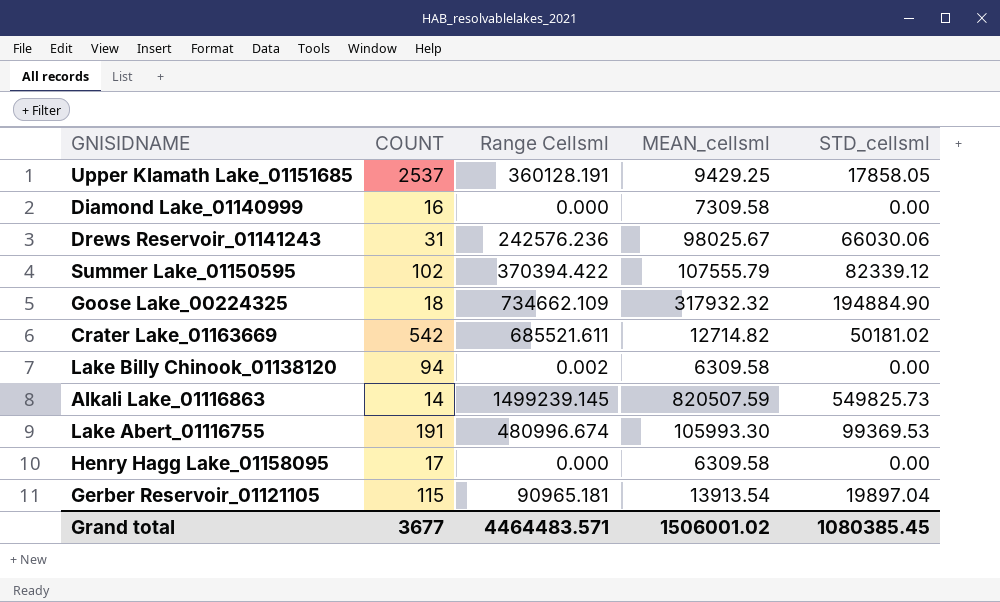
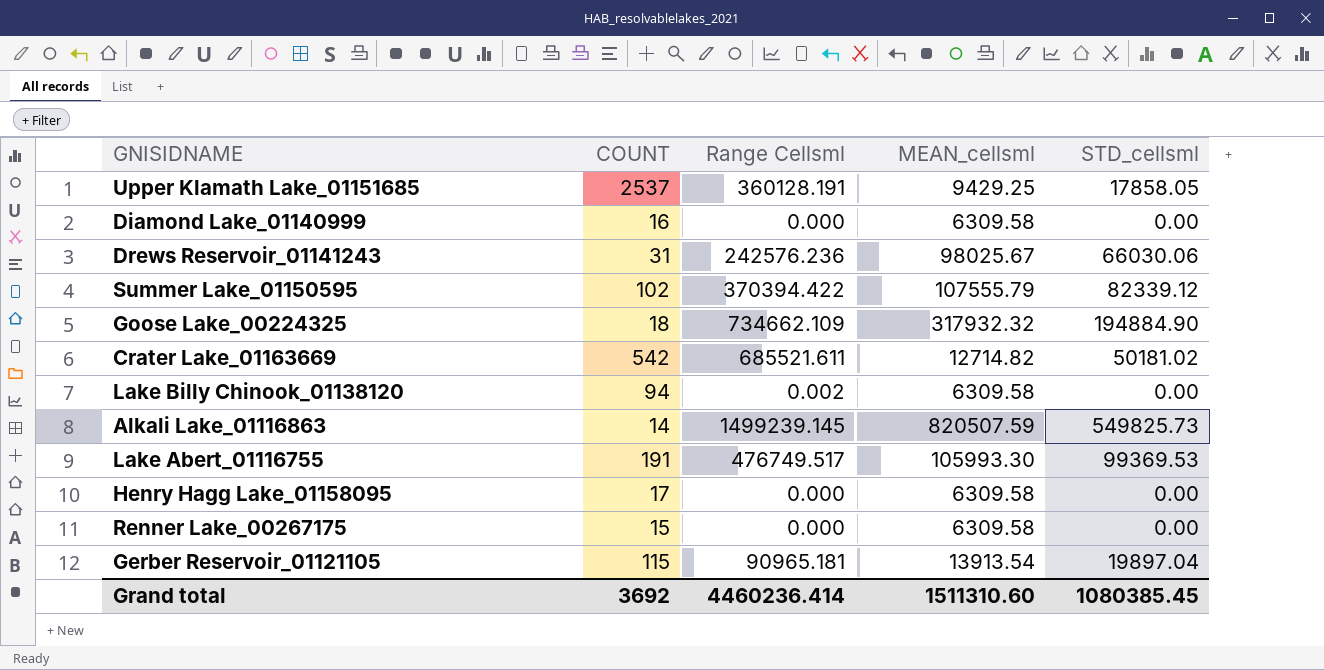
Diamond Lake_01140999 | MEAN_cellsml: 7309.58 -> 6309.58
Lake Abert_01116755 | Range Cellsml: 480996.674 -> 476749.517
row Renner Lake_00267175: none -> 15 | 0.000 | 6309.58 | 0.00
Grand total | COUNT: 3677 -> 3692
Grand total | Range Cellsml: 4464483.571 -> 4460236.414
Grand total | MEAN_cellsml: 1506001.02 -> 1511310.60

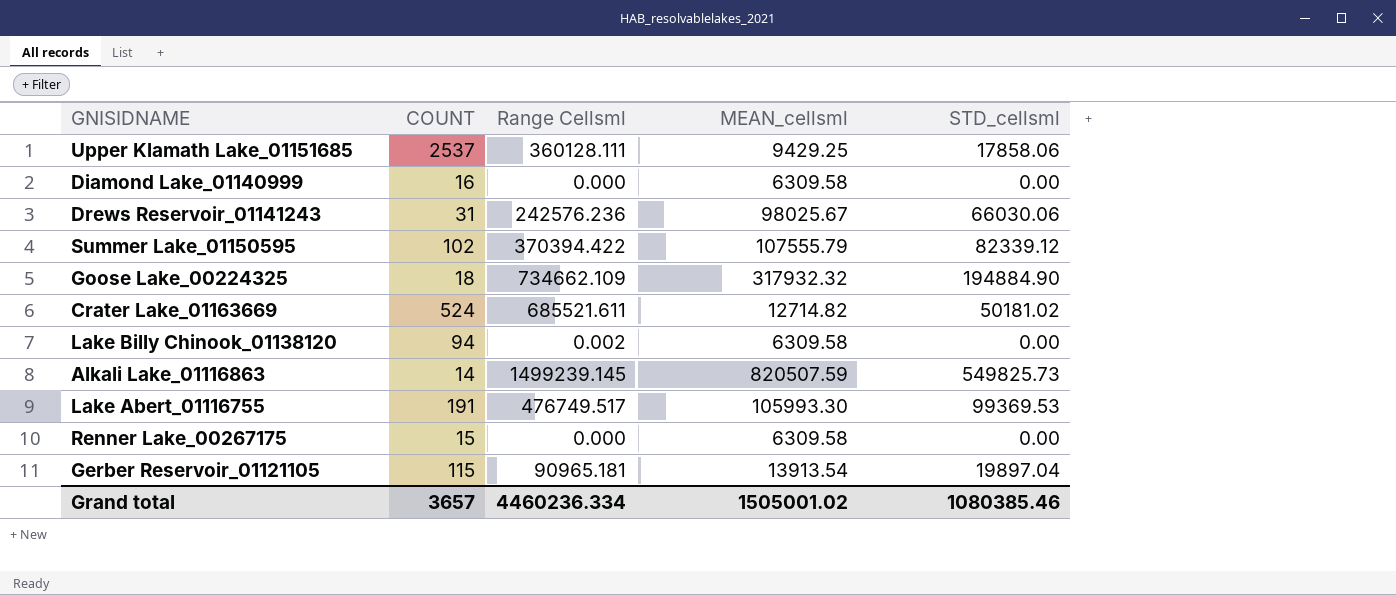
row Henry Hagg Lake_01158095: 17 | 0.000 | 6309.58 | 0.00 -> none
Upper Klamath Lake_01151685 | Range Cellsml: 360128.191 -> 360128.111
Upper Klamath Lake_01151685 | STD_cellsml: 17858.05 -> 17858.06
Crater Lake_01163669 | COUNT: 542 -> 524
Grand total | COUNT: 3692 -> 3657
Grand total | Range Cellsml: 4460236.414 -> 4460236.334
Grand total | MEAN_cellsml: 1511310.60 -> 1505001.02
Grand total | STD_cellsml: 1080385.45 -> 1080385.46

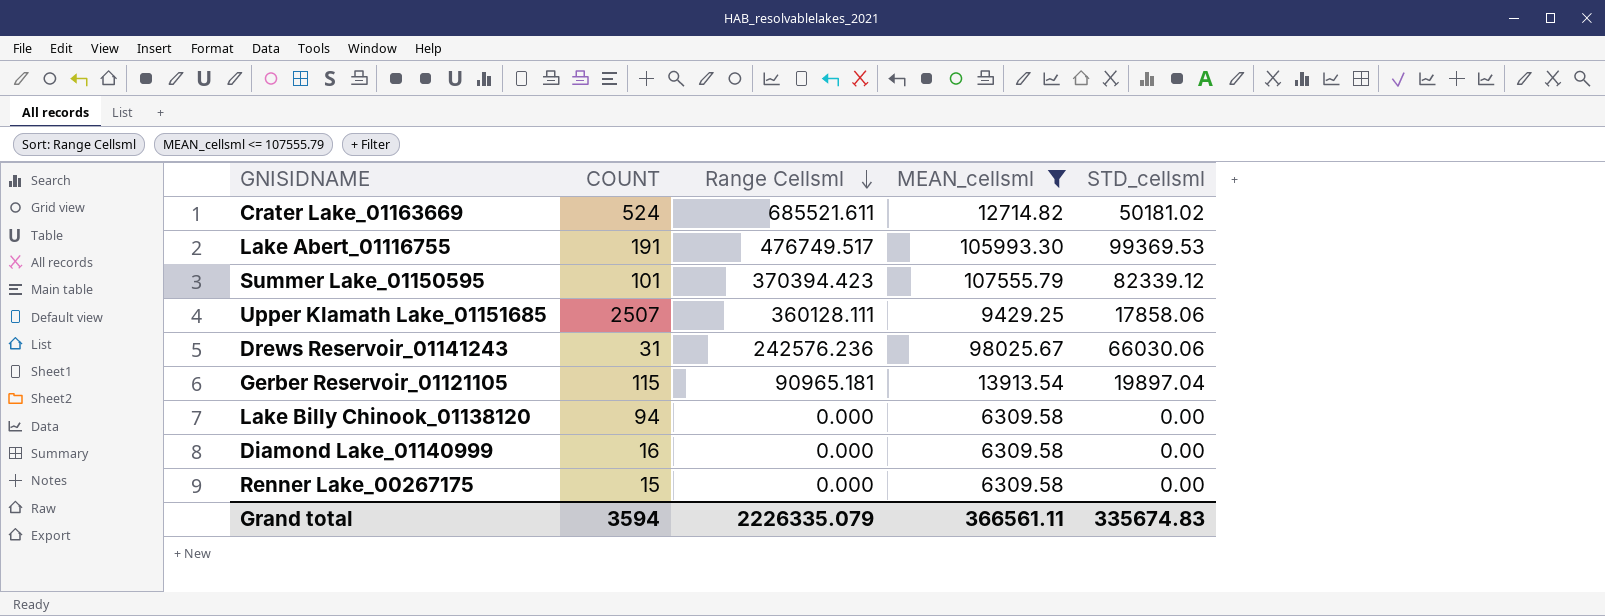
filter: none -> MEAN_cellsml <= 107555.79
row order: none -> Range Cellsml descending
Summer Lake_01150595 | COUNT: 102 -> 101
Summer Lake_01150595 | Range Cellsml: 370394.422 -> 370394.423
Upper Klamath Lake_01151685 | COUNT: 2537 -> 2507
Lake Billy Chinook_01138120 | Range Cellsml: 0.002 -> 0.000
Grand total | COUNT: 3657 -> 3594
Grand total | Range Cellsml: 4460236.334 -> 2226335.079
Grand total | MEAN_cellsml: 1505001.02 -> 366561.11
Grand total | STD_cellsml: 1080385.46 -> 335674.83

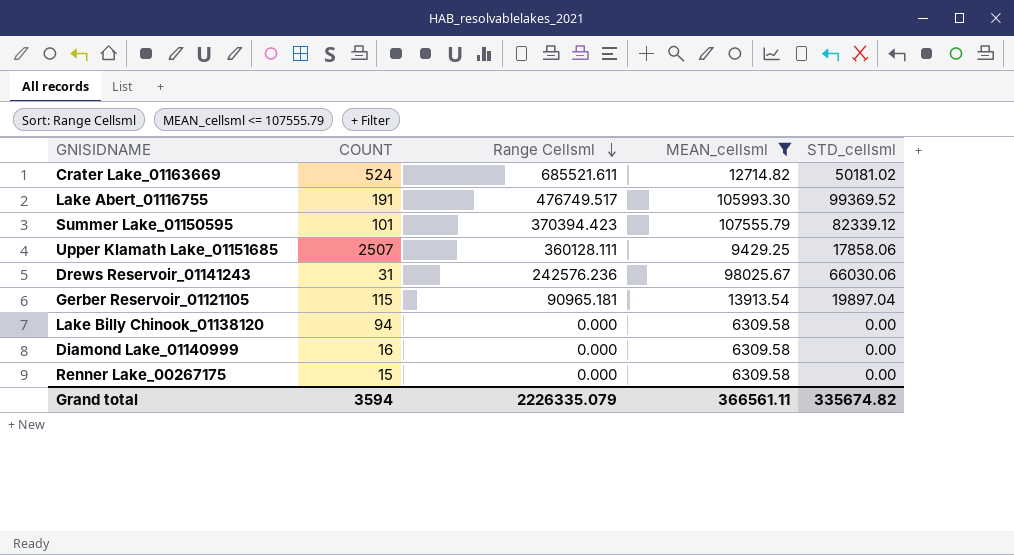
Lake Abert_01116755 | STD_cellsml: 99369.53 -> 99369.52
Grand total | STD_cellsml: 335674.83 -> 335674.82

